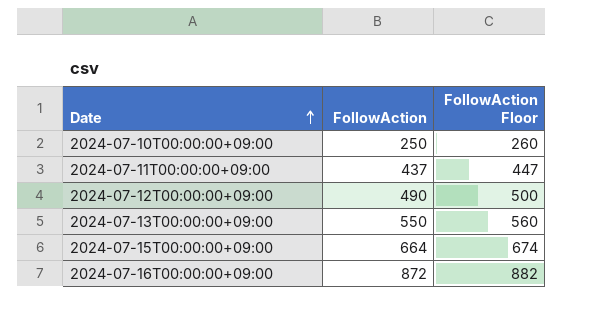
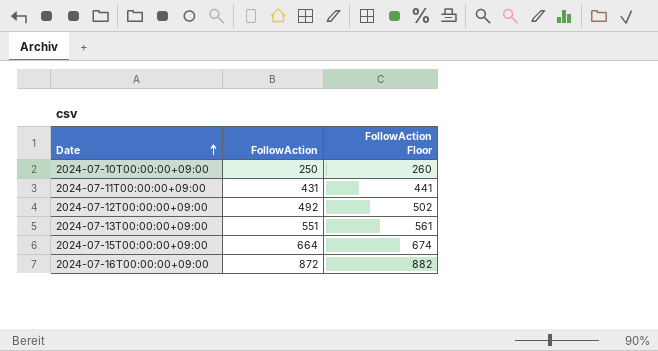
2024-07-11T00:00:00+09:00 | FollowAction: 437 -> 431
2024-07-11T00:00:00+09:00 | FollowAction Floor: 447 -> 441
2024-07-12T00:00:00+09:00 | FollowAction: 490 -> 492
2024-07-12T00:00:00+09:00 | FollowAction Floor: 500 -> 502
2024-07-13T00:00:00+09:00 | FollowAction: 550 -> 551
2024-07-13T00:00:00+09:00 | FollowAction Floor: 560 -> 561

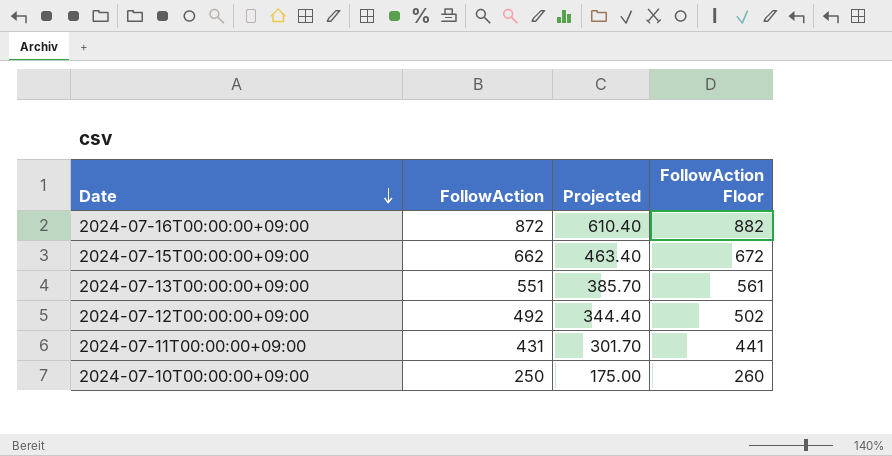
row order: Date ascending -> Date descending
column Projected | formula: none -> [FollowAction] * 0.7
2024-07-15T00:00:00+09:00 | FollowAction: 664 -> 662
2024-07-15T00:00:00+09:00 | FollowAction Floor: 674 -> 672

